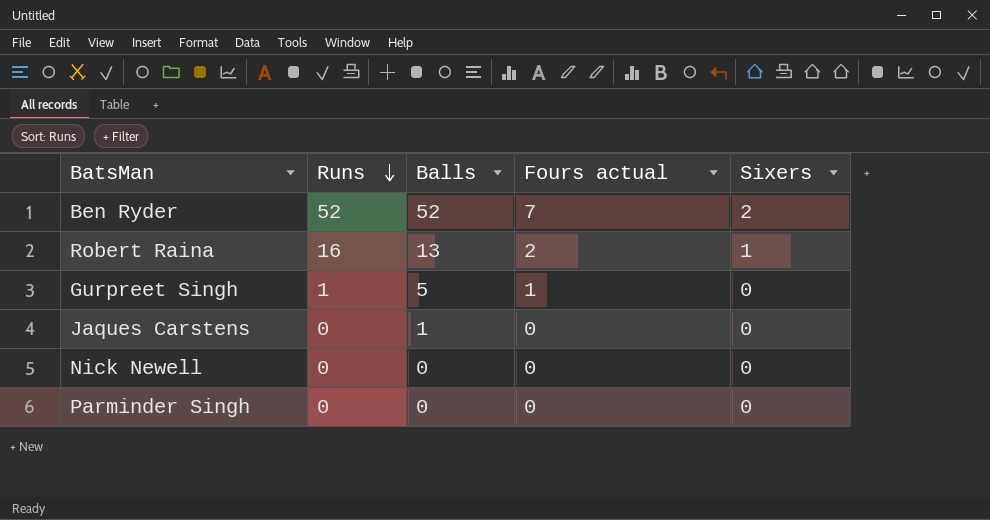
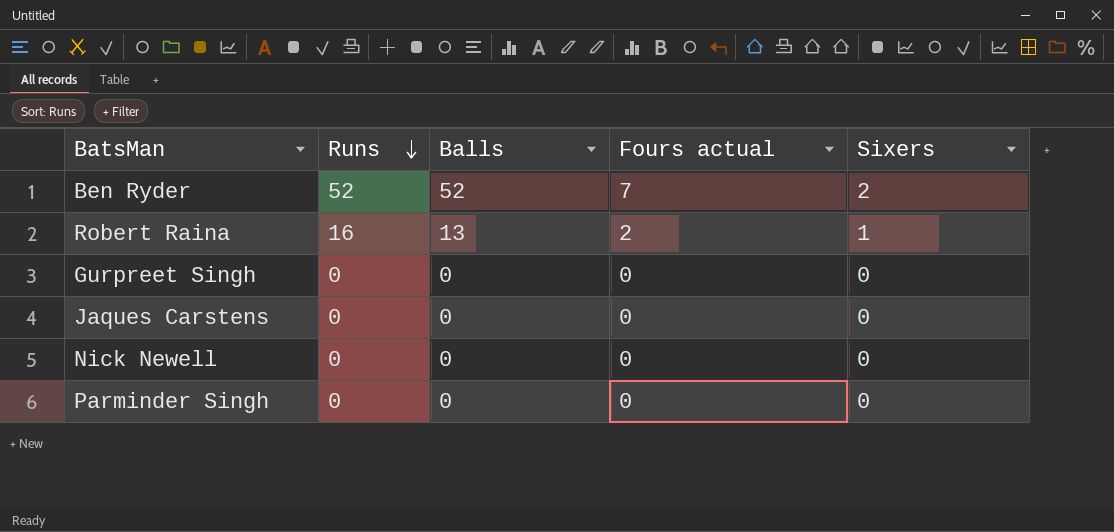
Gurpreet Singh | Runs: 1 -> 0
Gurpreet Singh | Balls: 5 -> 0
Gurpreet Singh | Fours actual: 1 -> 0
Jaques Carstens | Balls: 1 -> 0

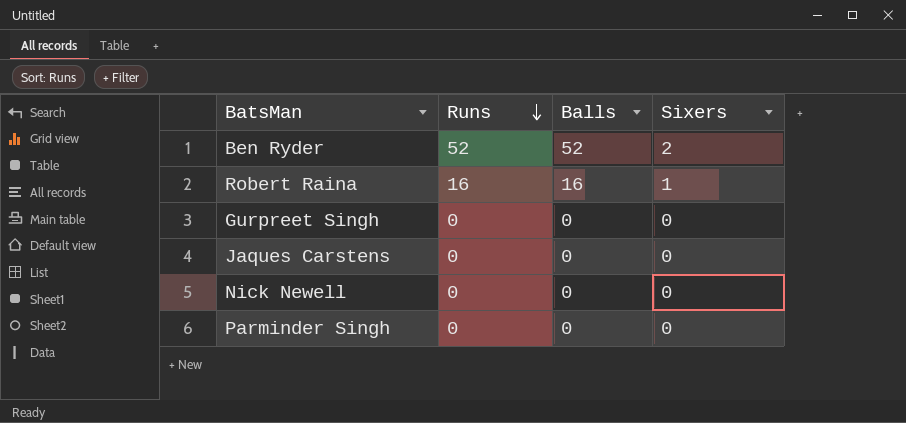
column Fours actual | position: 4 -> none
Robert Raina | Balls: 13 -> 16

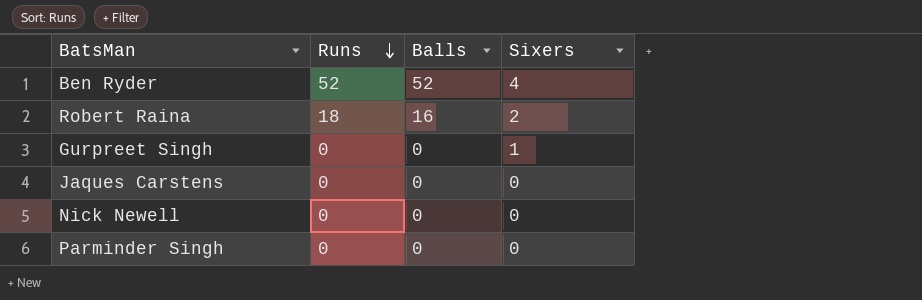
Ben Ryder | Sixers: 2 -> 4
Robert Raina | Runs: 16 -> 18
Robert Raina | Sixers: 1 -> 2
Gurpreet Singh | Sixers: 0 -> 1

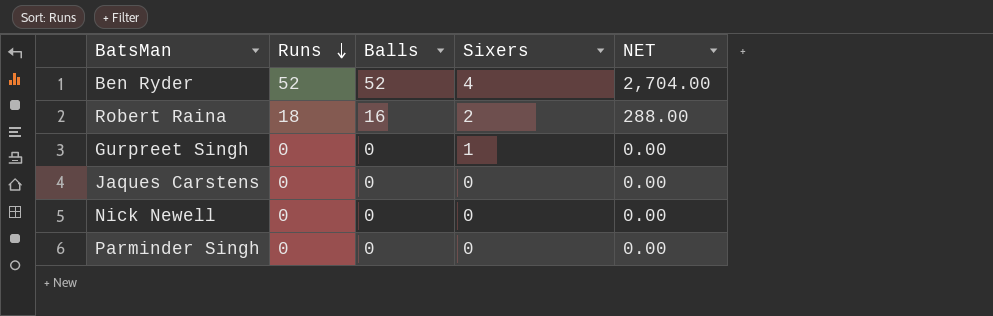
column NET | formula: none -> [Runs] * [Balls]

